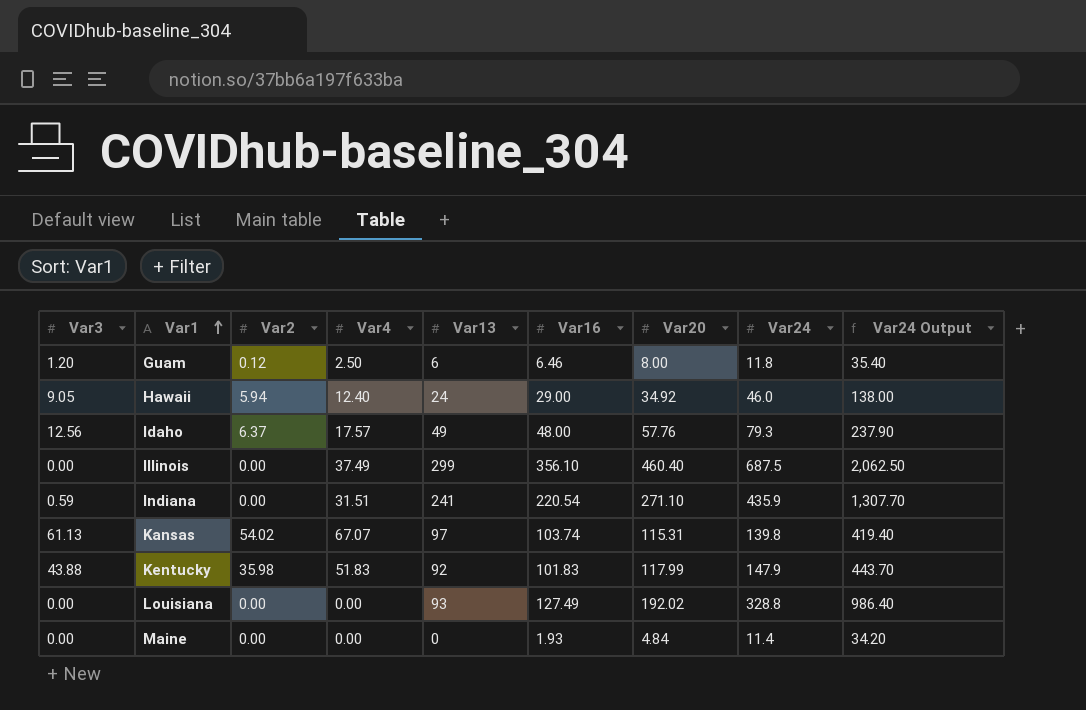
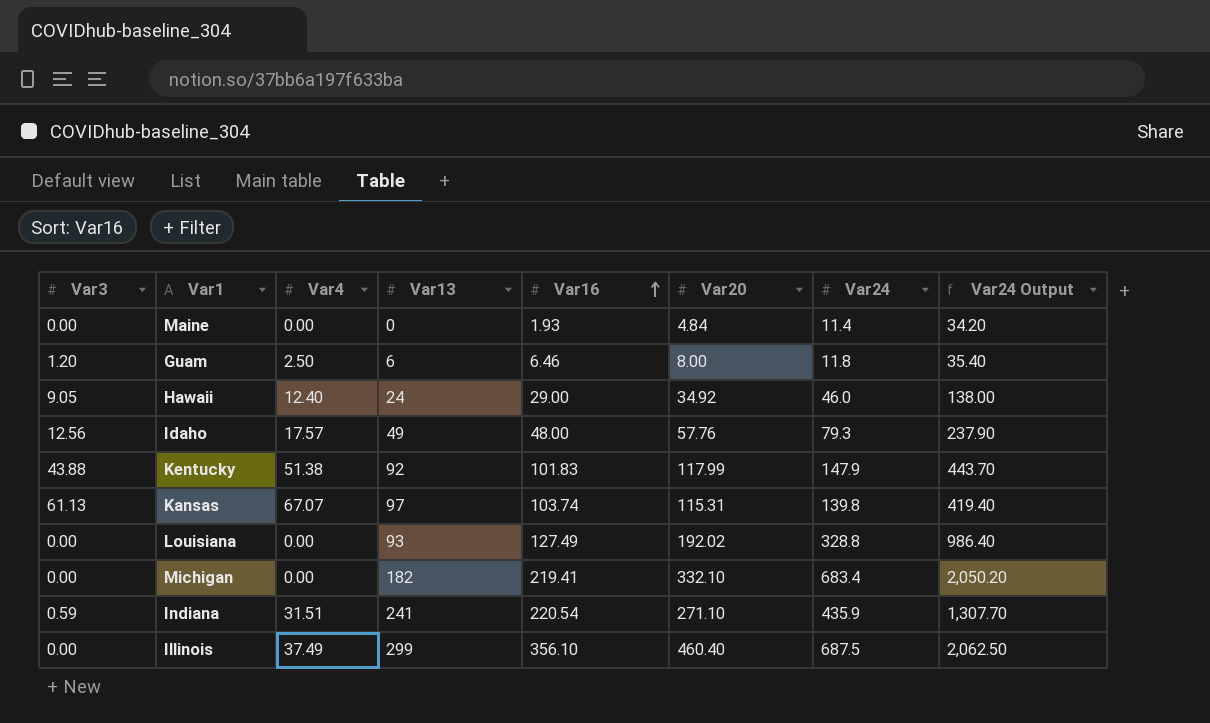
row order: Var1 ascending -> Var16 ascending
column Var2 | position: 3 -> none
Kentucky | Var4: 51.83 -> 51.38
row Michigan: none -> 0.00 | 0.00 | 182 | 219.41 | 332.10 | 683.4 | 2,050.20

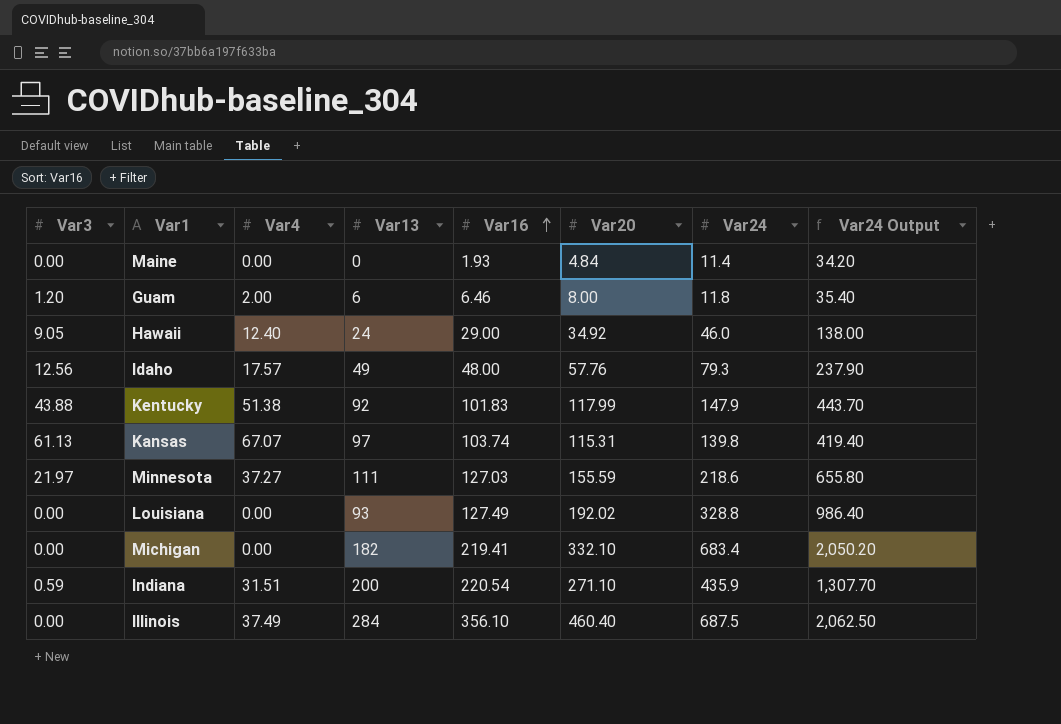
Guam | Var4: 2.50 -> 2.00
row Minnesota: none -> 21.97 | 37.27 | 111 | 127.03 | 155.59 | 218.6 | 655.80
Indiana | Var13: 241 -> 200
Illinois | Var13: 299 -> 284

